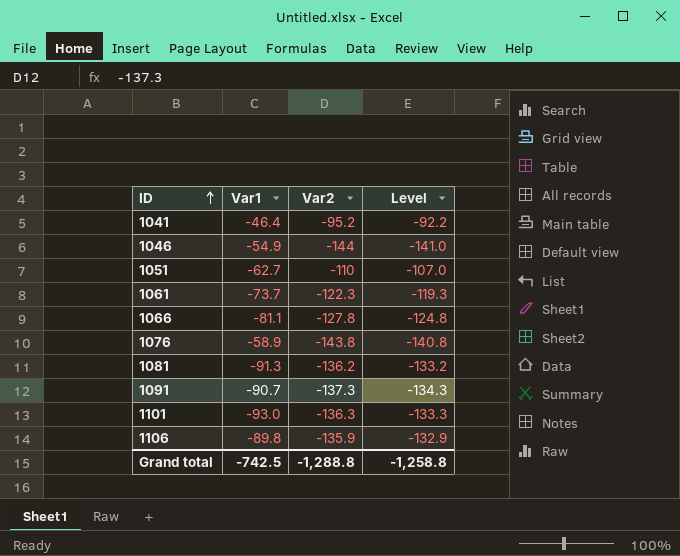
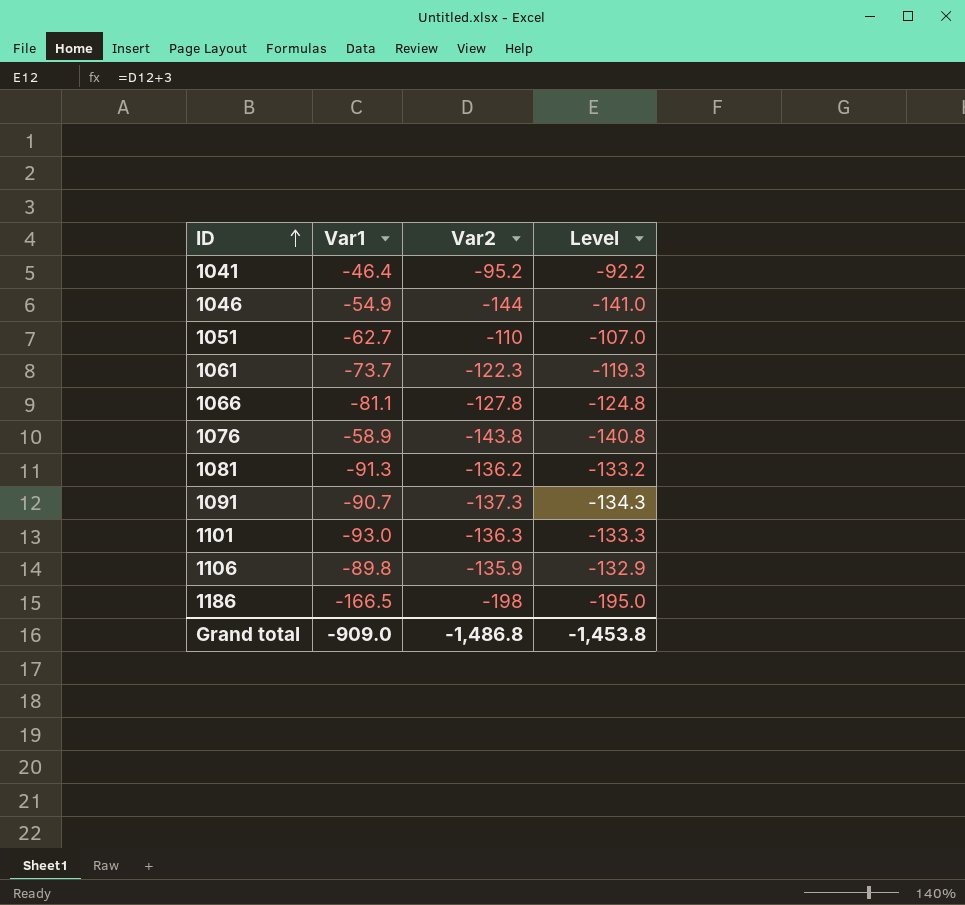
row 1186: none -> -166.5 | -198 | -195.0
Grand total | Var1: -742.5 -> -909.0
Grand total | Var2: -1,288.8 -> -1,486.8
Grand total | Level: -1,258.8 -> -1,453.8

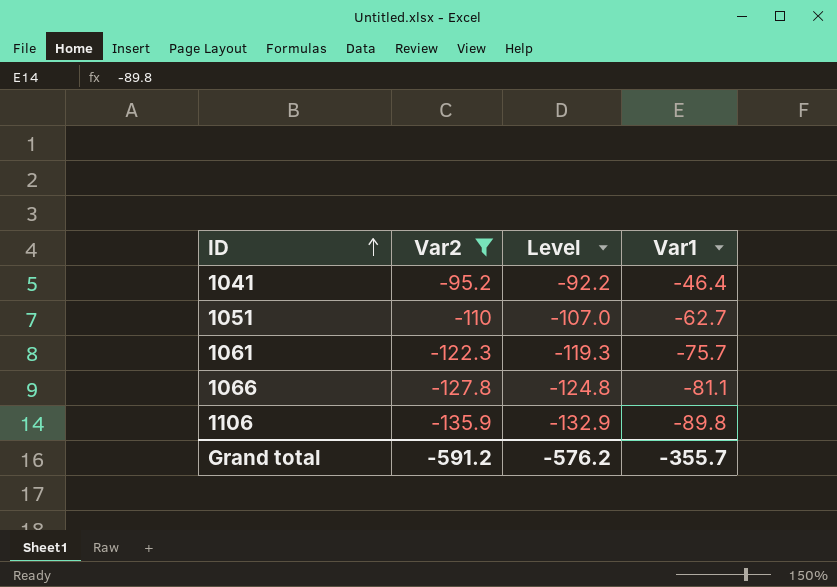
filter: none -> Var2 >= -135.9
column Var1 | position: 2 -> 4
1061 | Var1: -73.7 -> -75.7
Grand total | Var2: -1,486.8 -> -591.2
Grand total | Level: -1,453.8 -> -576.2
Grand total | Var1: -909.0 -> -355.7

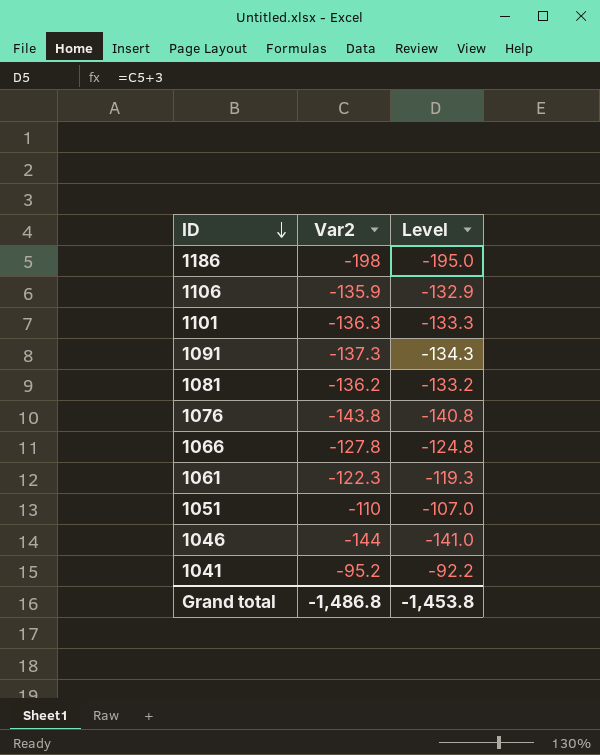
filter: Var2 >= -135.9 -> none
row order: ID ascending -> ID descending
column Var1 | position: 4 -> none
Grand total | Var2: -591.2 -> -1,486.8
Grand total | Level: -576.2 -> -1,453.8

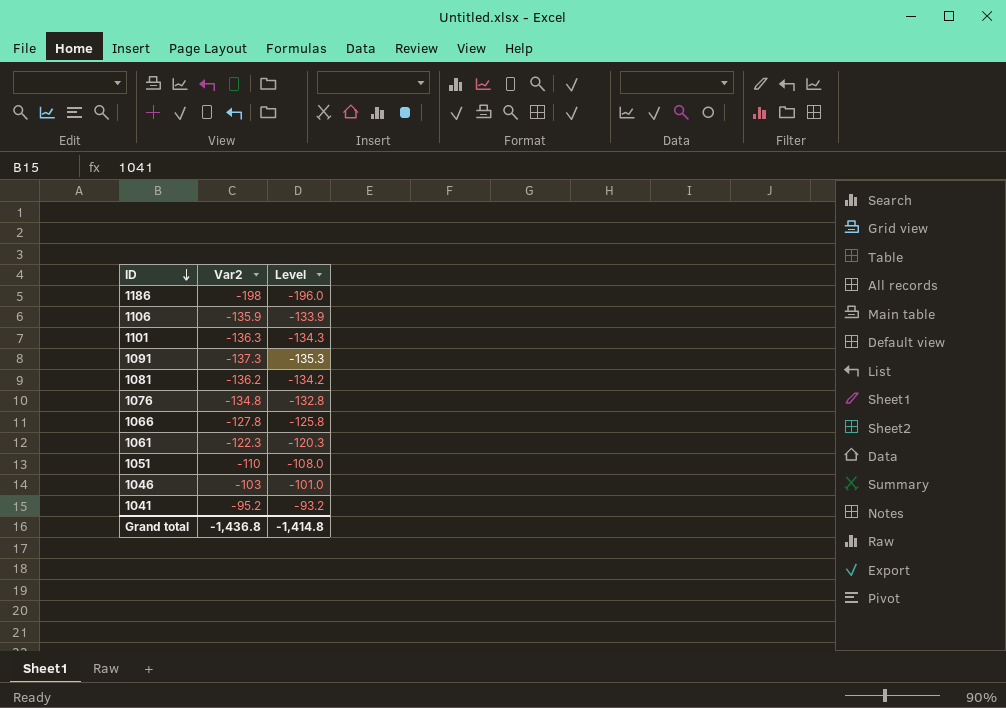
column Level | formula: [Var2] + 3 -> [Var2] + 2
1076 | Var2: -143.8 -> -134.8
1046 | Var2: -144 -> -103
Grand total | Var2: -1,486.8 -> -1,436.8
Grand total | Level: -1,453.8 -> -1,414.8

